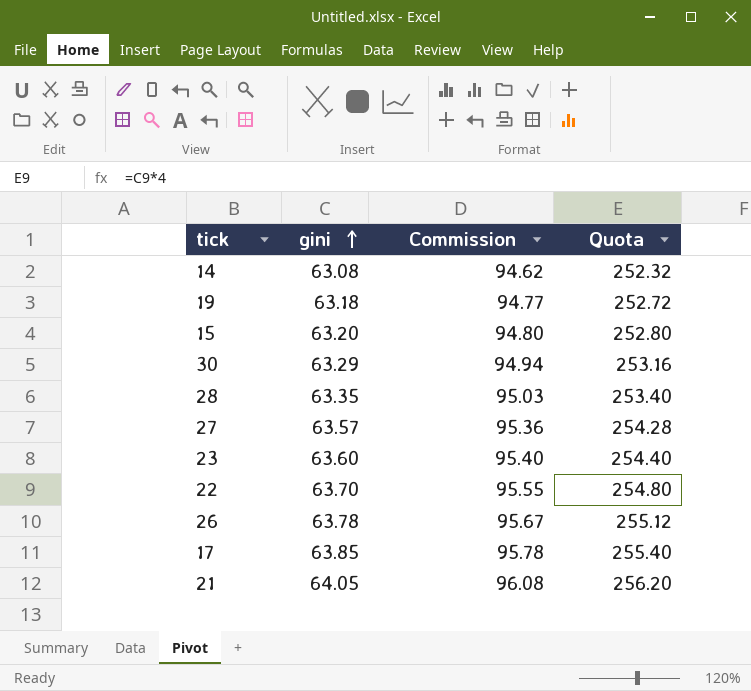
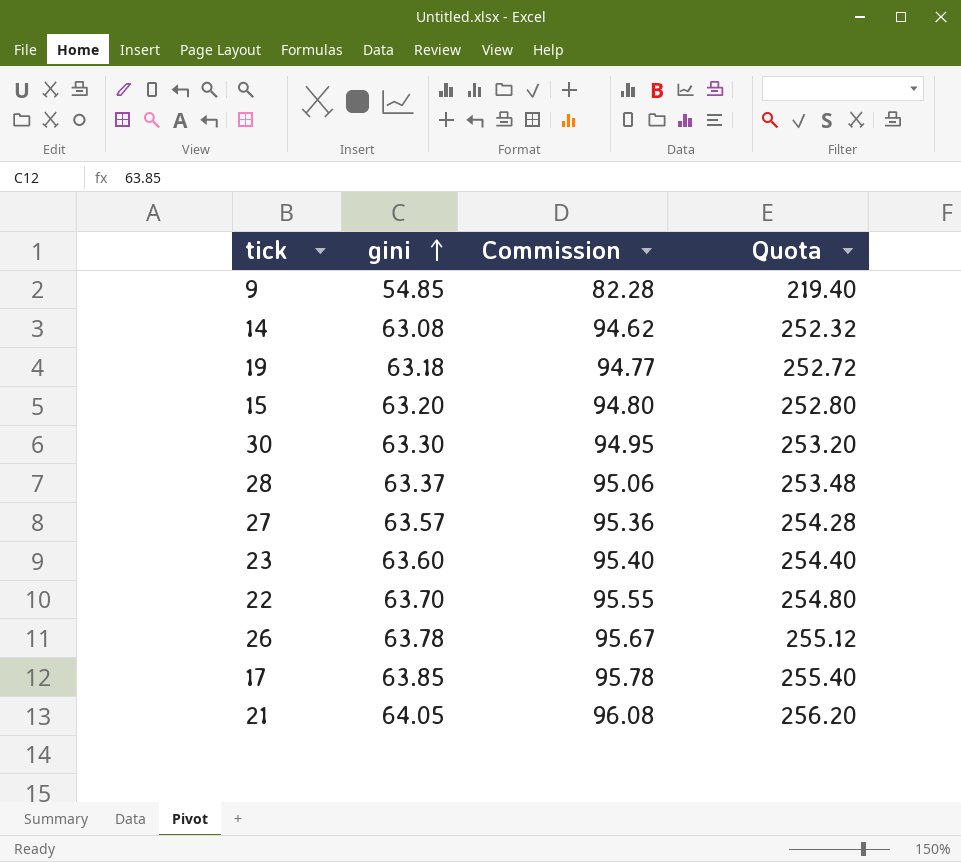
row 9: none -> 54.85 | 82.28 | 219.40
30 | gini: 63.29 -> 63.30
30 | Commission: 94.94 -> 94.95
30 | Quota: 253.16 -> 253.20
28 | gini: 63.35 -> 63.37
28 | Commission: 95.03 -> 95.06
28 | Quota: 253.40 -> 253.48

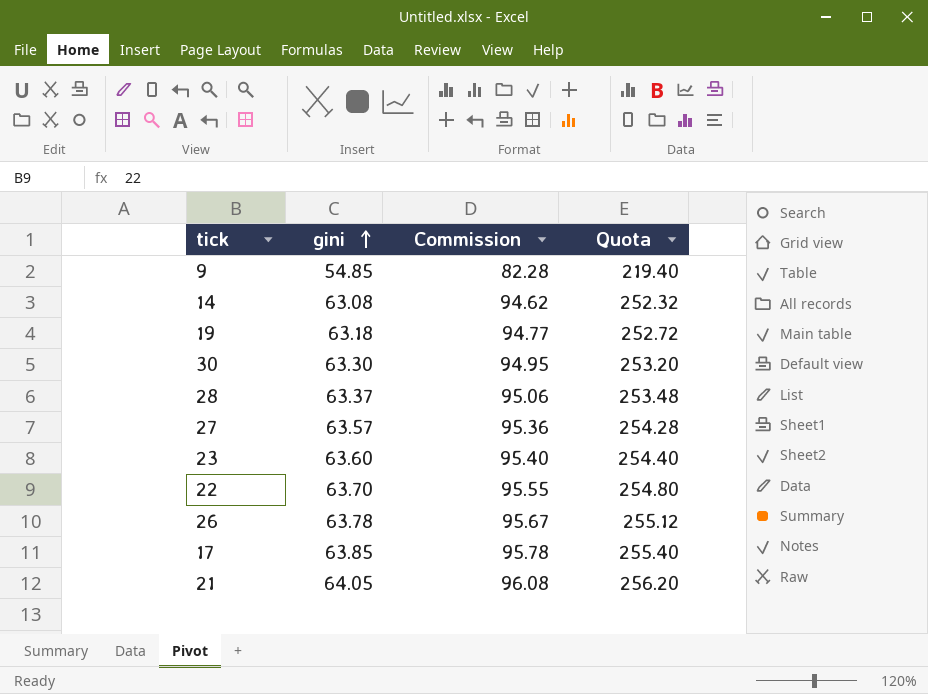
row 15: 63.20 | 94.80 | 252.80 -> none

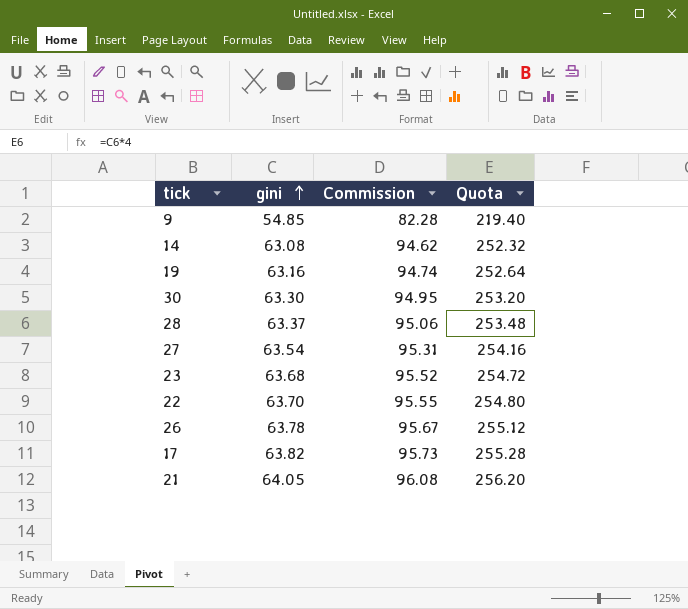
19 | gini: 63.18 -> 63.16
19 | Commission: 94.77 -> 94.74
19 | Quota: 252.72 -> 252.64
27 | gini: 63.57 -> 63.54
27 | Commission: 95.36 -> 95.31
27 | Quota: 254.28 -> 254.16
23 | gini: 63.60 -> 63.68
23 | Commission: 95.40 -> 95.52
23 | Quota: 254.40 -> 254.72
17 | gini: 63.85 -> 63.82
17 | Commission: 95.78 -> 95.73
17 | Quota: 255.40 -> 255.28

